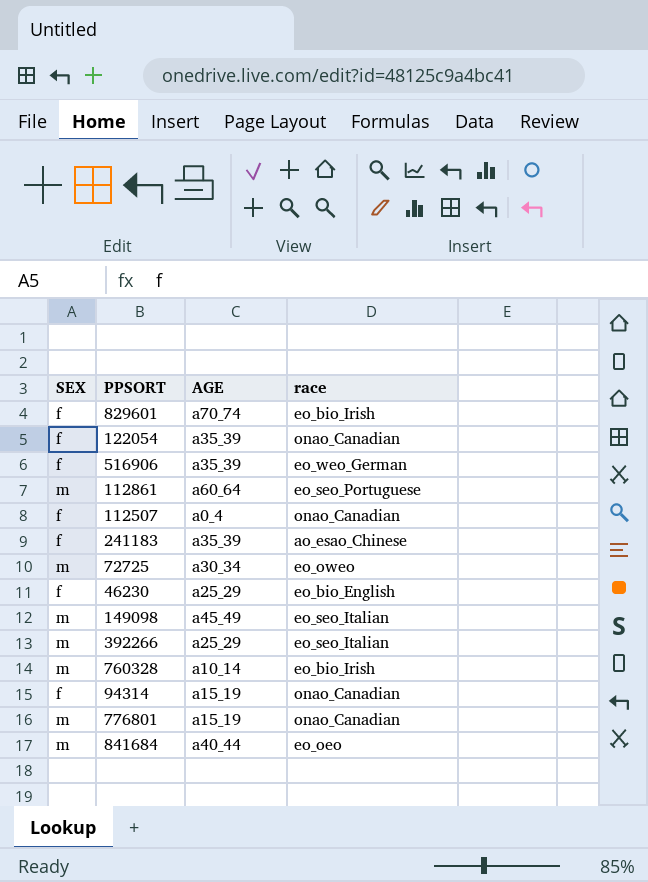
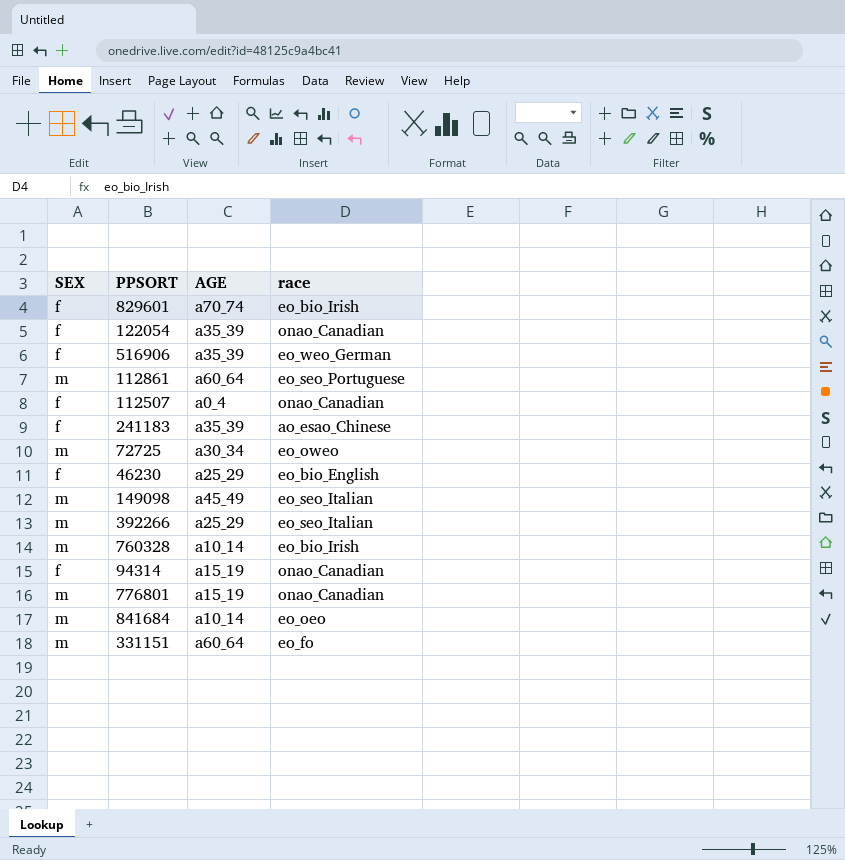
841684 | AGE: a40_44 -> a10_14
row 331151: none -> m | a60_64 | eo_fo

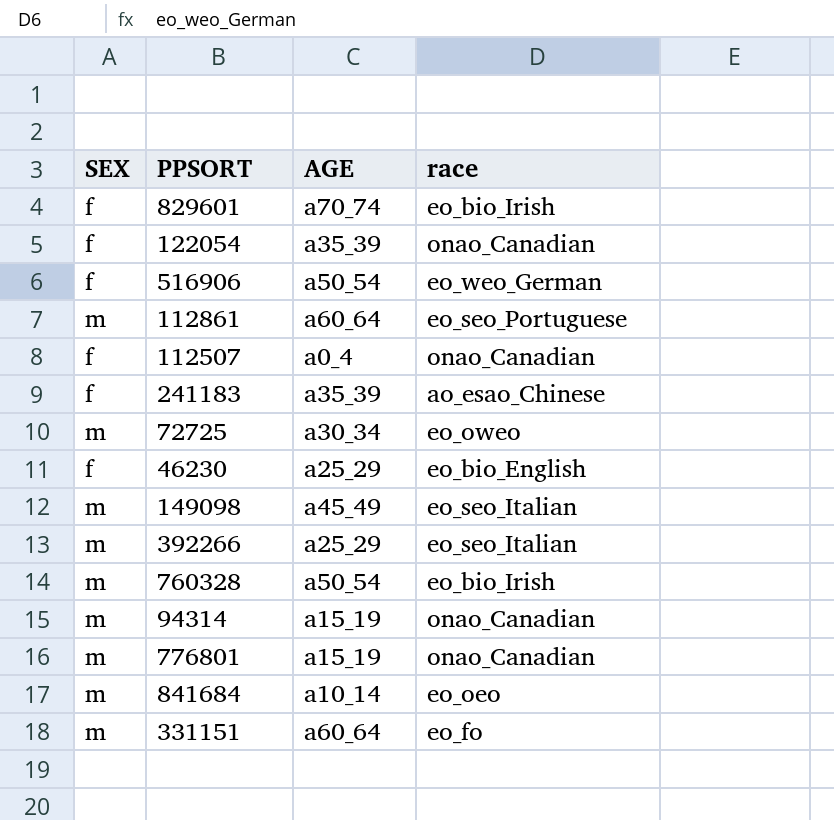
516906 | AGE: a35_39 -> a50_54
760328 | AGE: a10_14 -> a50_54
94314 | SEX: f -> m

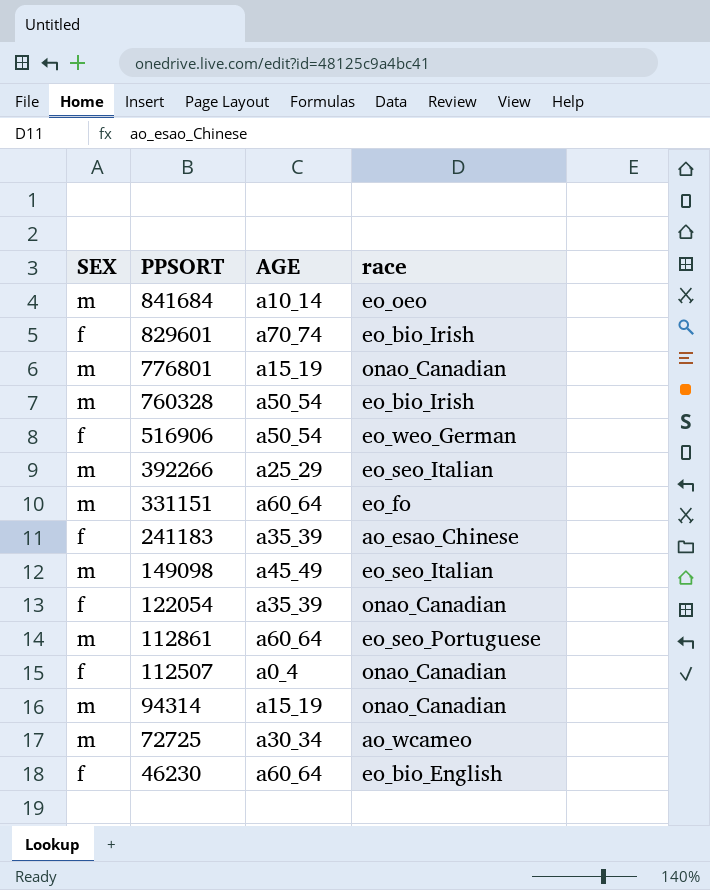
row order: none -> PPSORT descending
72725 | race: eo_oweo -> ao_wcameo
46230 | AGE: a25_29 -> a60_64

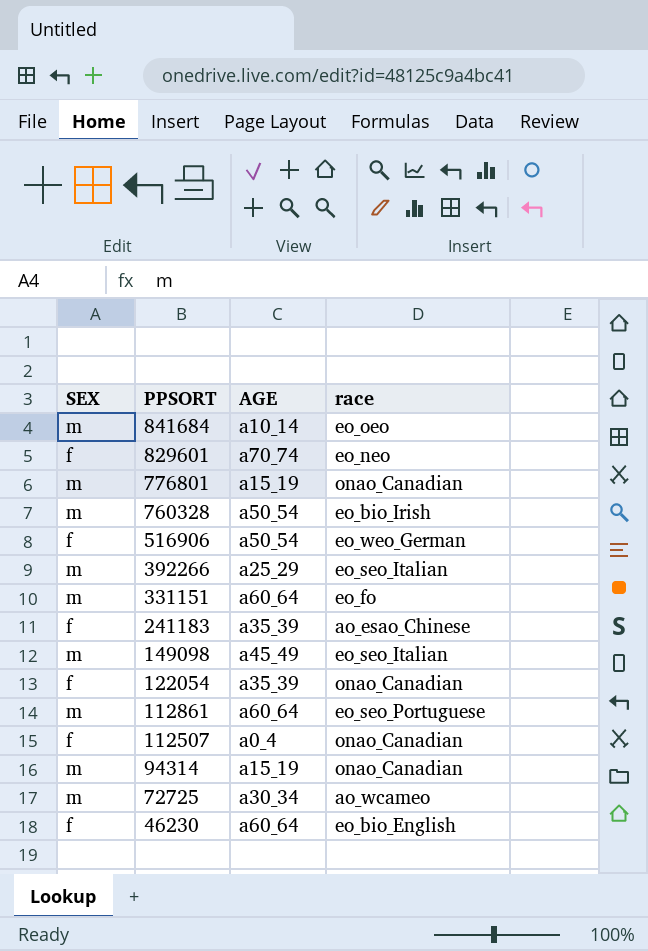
829601 | race: eo_bio_Irish -> eo_neo

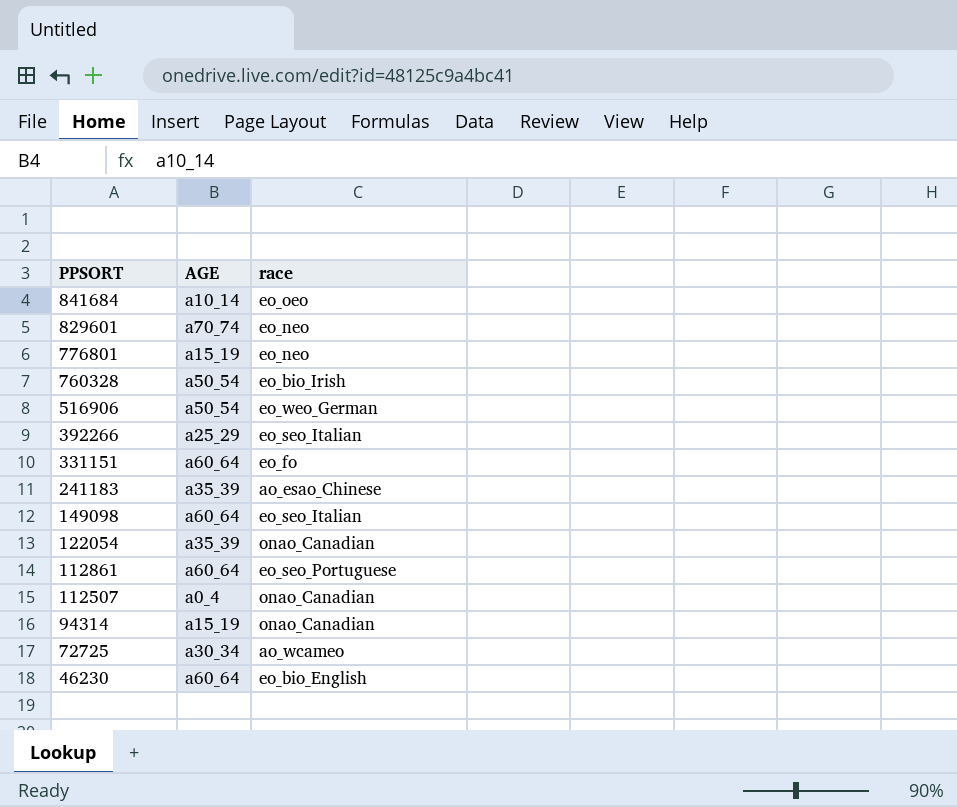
column SEX | position: 1 -> none
776801 | race: onao_Canadian -> eo_neo
149098 | AGE: a45_49 -> a60_64

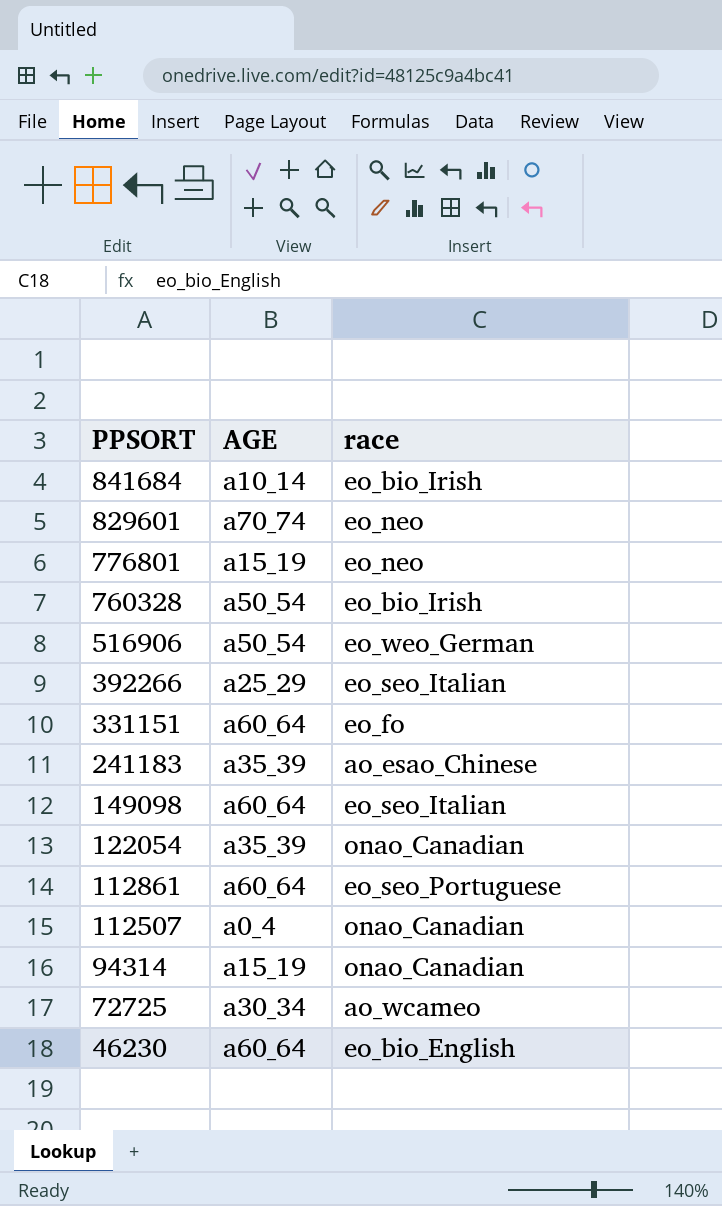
841684 | race: eo_oeo -> eo_bio_Irish

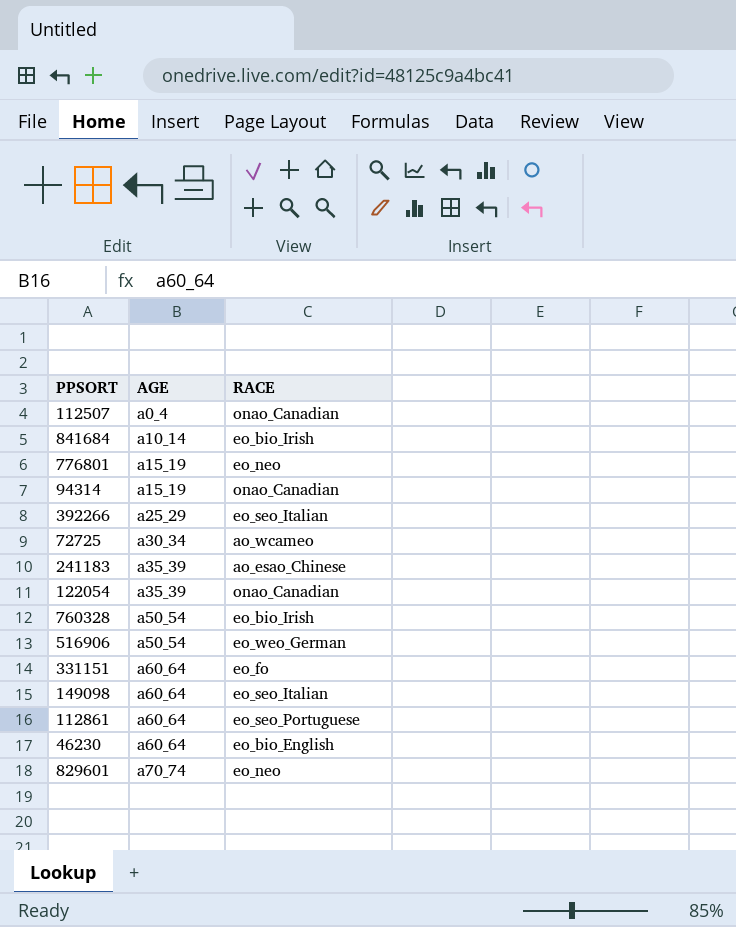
row order: PPSORT descending -> AGE ascending
column name: race -> RACE

